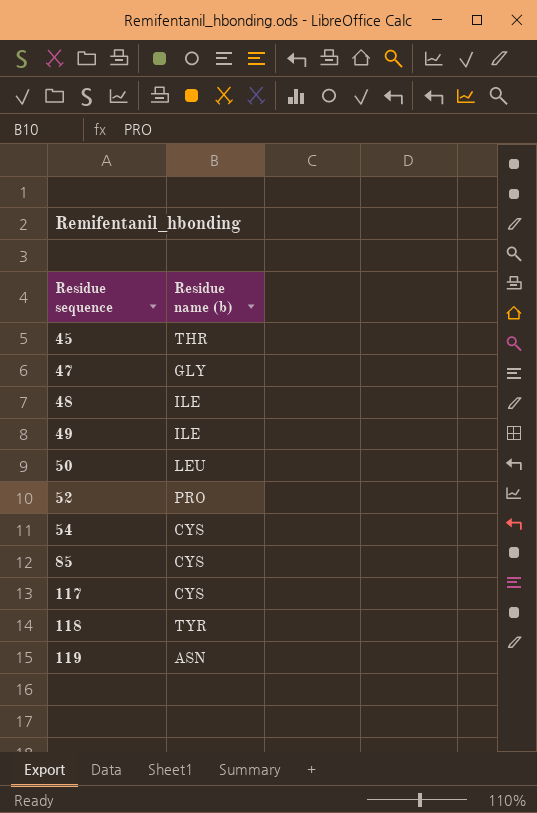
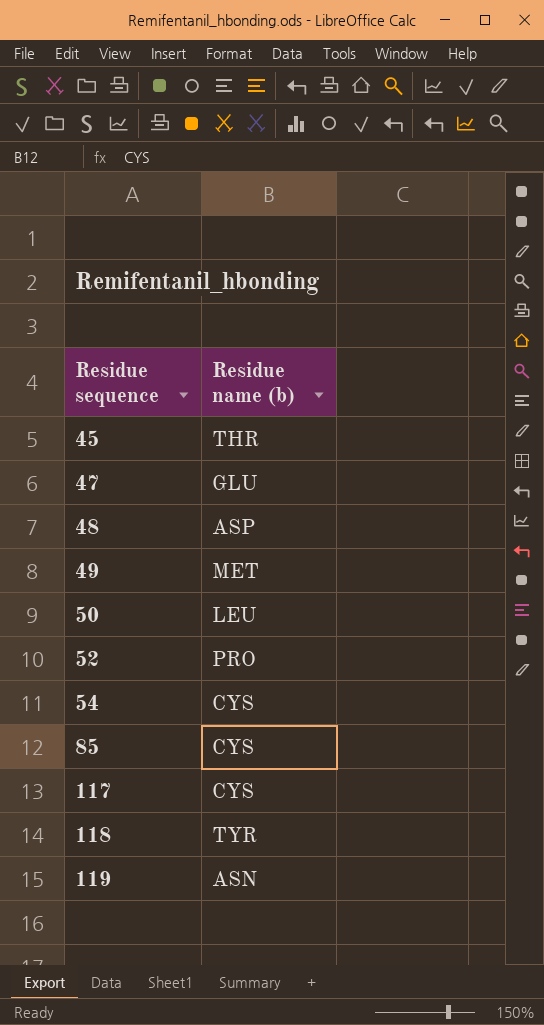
47 | Residue name (b): GLY -> GLU
48 | Residue name (b): ILE -> ASP
49 | Residue name (b): ILE -> MET

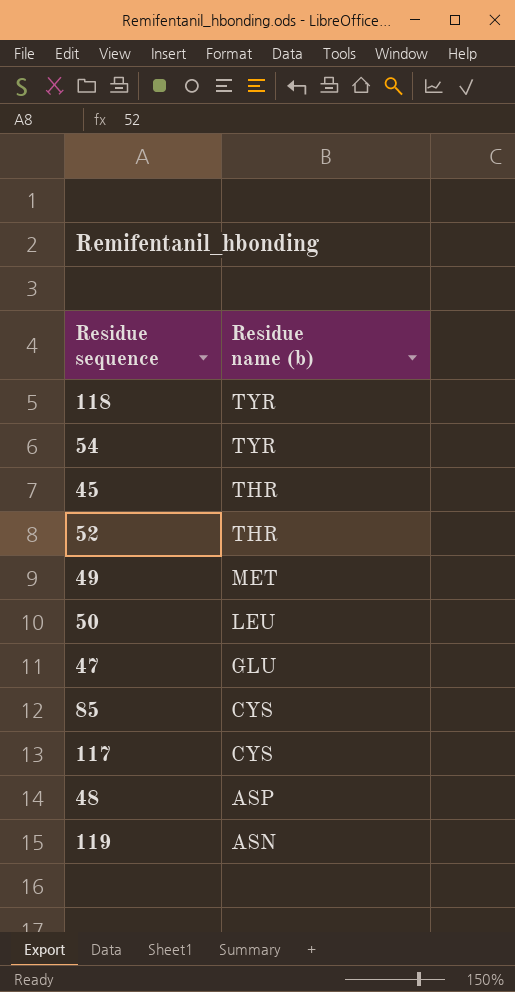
row order: Residue sequence ascending -> Residue name (b) descending
54 | Residue name (b): CYS -> TYR
52 | Residue name (b): PRO -> THR

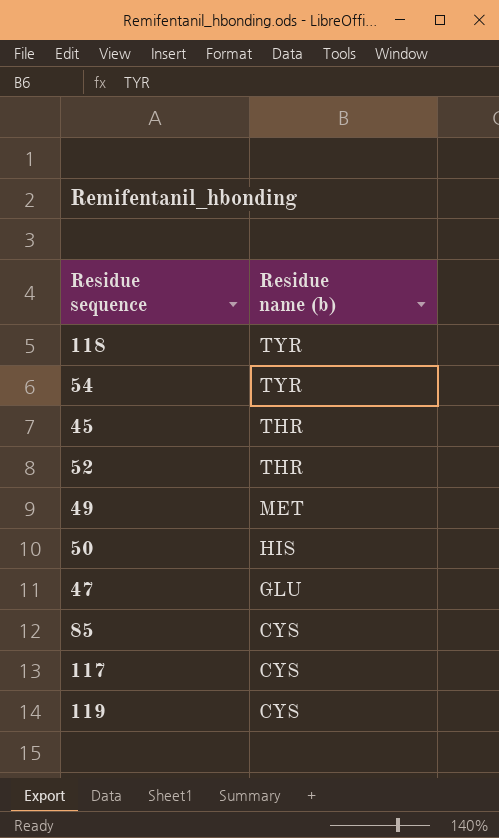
row 48: ASP -> none
50 | Residue name (b): LEU -> HIS
119 | Residue name (b): ASN -> CYS

